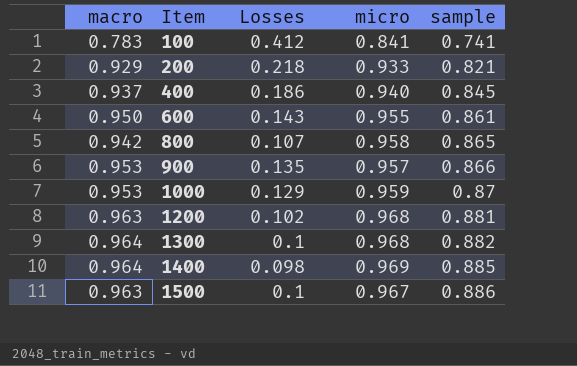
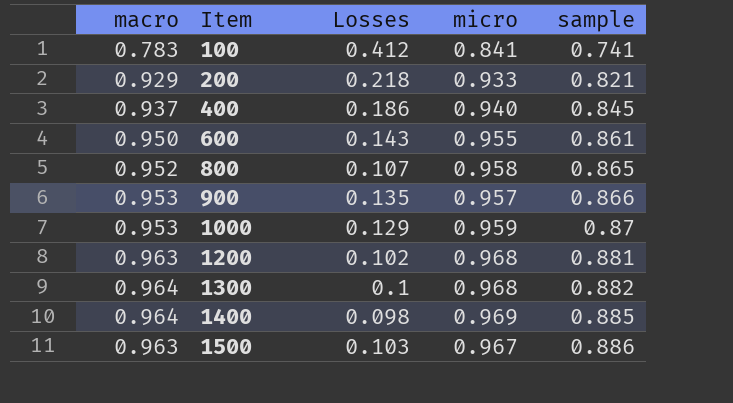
800 | macro: 0.942 -> 0.952
1500 | Losses: 0.1 -> 0.103

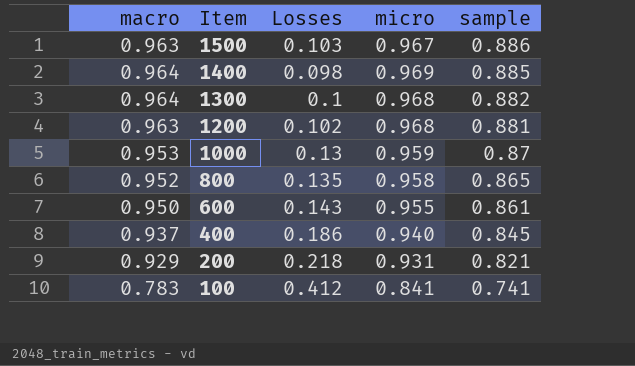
row order: Item ascending -> Item descending
row 900: 0.953 | 0.135 | 0.957 | 0.866 -> none
1000 | Losses: 0.129 -> 0.13
800 | Losses: 0.107 -> 0.135
200 | micro: 0.933 -> 0.931

